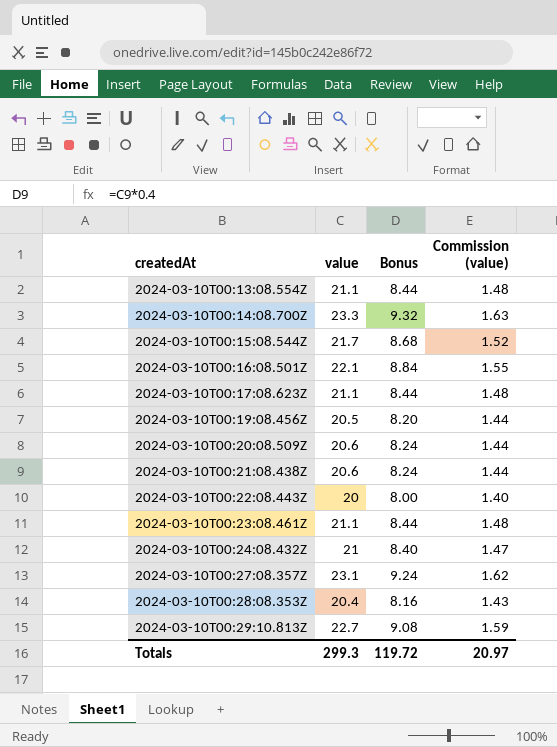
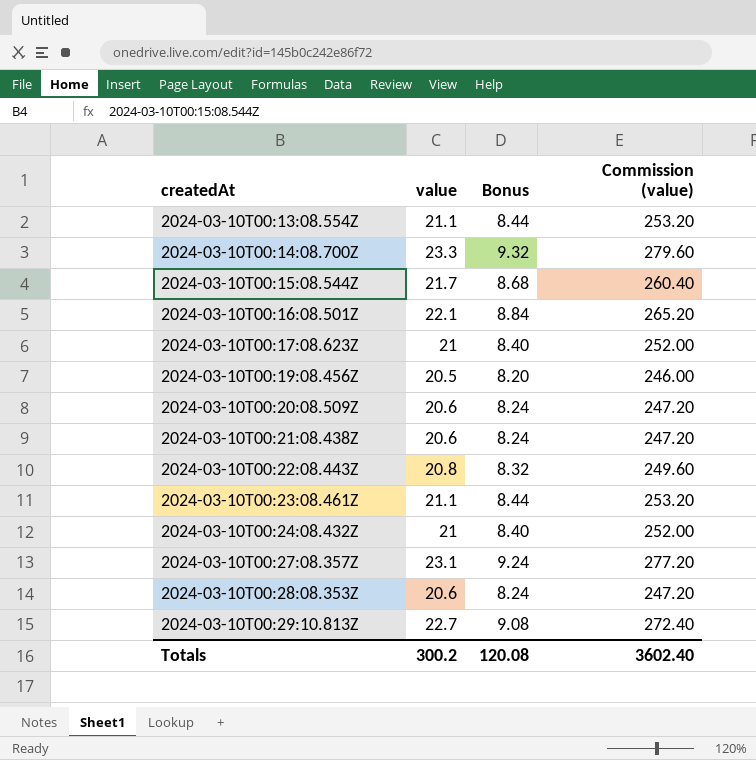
column Commission (value) | formula: [value] * 0.07 -> [value] * 12
2024-03-10T00:17:08.623Z | value: 21.1 -> 21
2024-03-10T00:17:08.623Z | Bonus: 8.44 -> 8.40
2024-03-10T00:22:08.443Z | value: 20 -> 20.8
2024-03-10T00:22:08.443Z | Bonus: 8.00 -> 8.32
2024-03-10T00:28:08.353Z | value: 20.4 -> 20.6
2024-03-10T00:28:08.353Z | Bonus: 8.16 -> 8.24
Totals | value: 299.3 -> 300.2
Totals | Bonus: 119.72 -> 120.08
Totals | Commission (value): 20.97 -> 3602.40

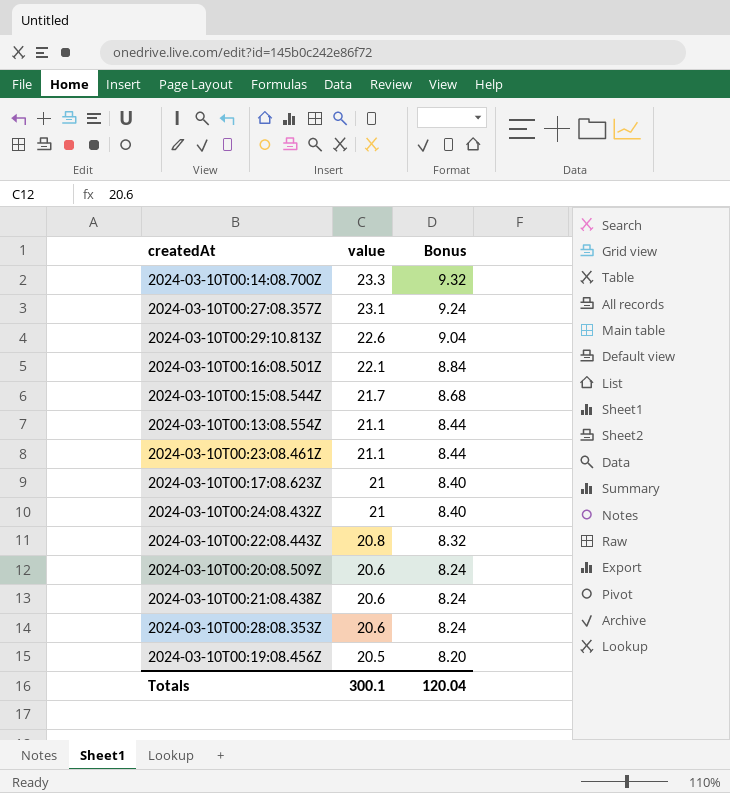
row order: createdAt ascending -> value descending
column Commission (value) | formula: [value] * 12 -> none
2024-03-10T00:29:10.813Z | value: 22.7 -> 22.6
2024-03-10T00:29:10.813Z | Bonus: 9.08 -> 9.04
Totals | value: 300.2 -> 300.1
Totals | Bonus: 120.08 -> 120.04

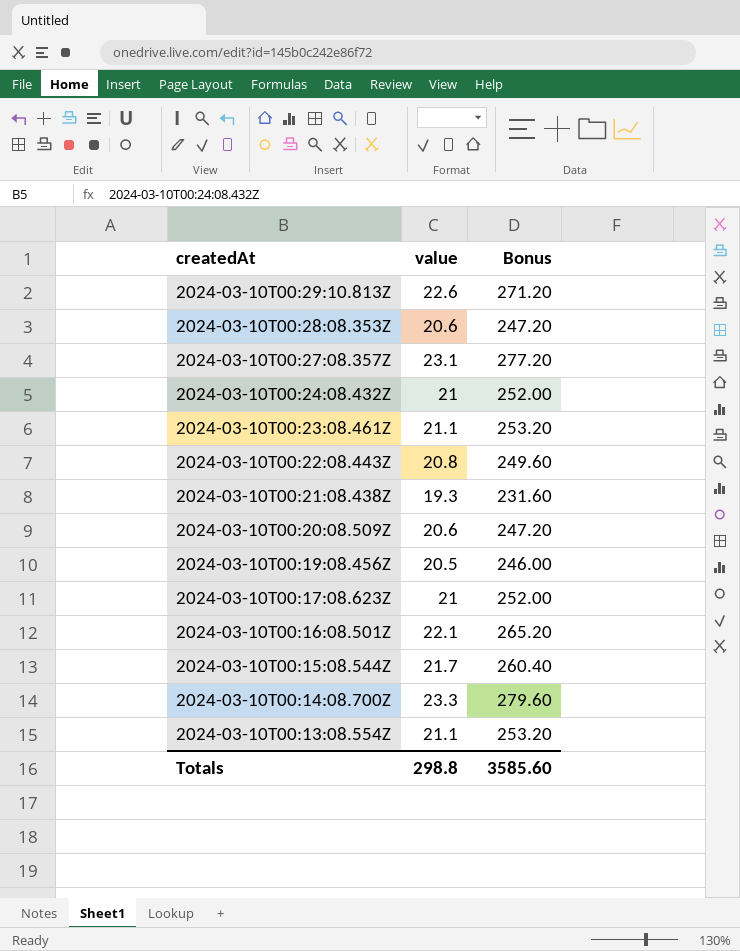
row order: value descending -> createdAt descending
column Bonus | formula: [value] * 0.4 -> [value] * 12
2024-03-10T00:21:08.438Z | value: 20.6 -> 19.3
Totals | value: 300.1 -> 298.8
Totals | Bonus: 120.04 -> 3585.60

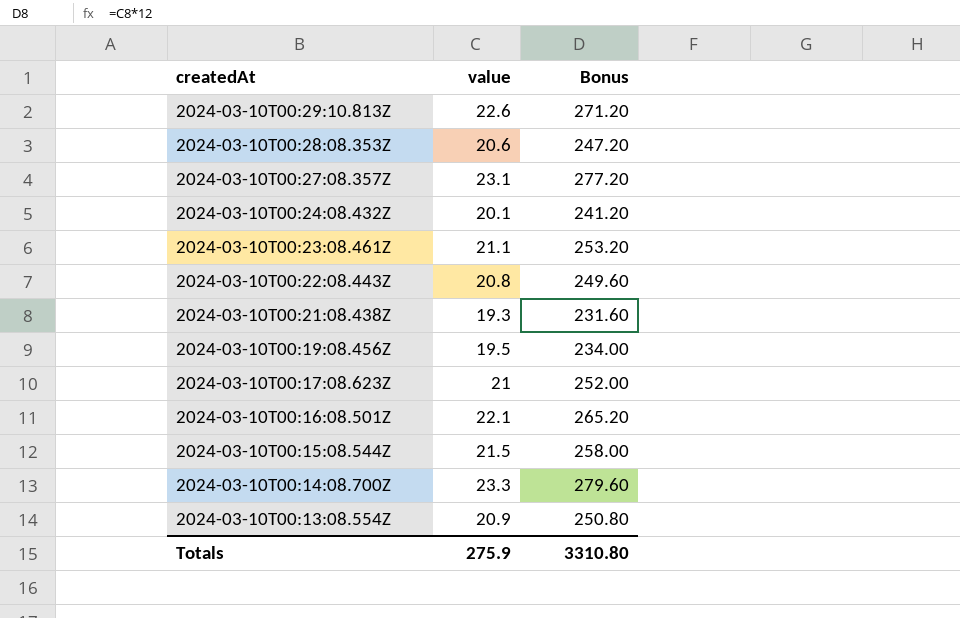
row 2024-03-10T00:20:08.509Z: 20.6 | 247.20 -> none
2024-03-10T00:24:08.432Z | value: 21 -> 20.1
2024-03-10T00:24:08.432Z | Bonus: 252.00 -> 241.20
2024-03-10T00:19:08.456Z | value: 20.5 -> 19.5
2024-03-10T00:19:08.456Z | Bonus: 246.00 -> 234.00
2024-03-10T00:15:08.544Z | value: 21.7 -> 21.5
2024-03-10T00:15:08.544Z | Bonus: 260.40 -> 258.00
2024-03-10T00:13:08.554Z | value: 21.1 -> 20.9
2024-03-10T00:13:08.554Z | Bonus: 253.20 -> 250.80
Totals | value: 298.8 -> 275.9
Totals | Bonus: 3585.60 -> 3310.80

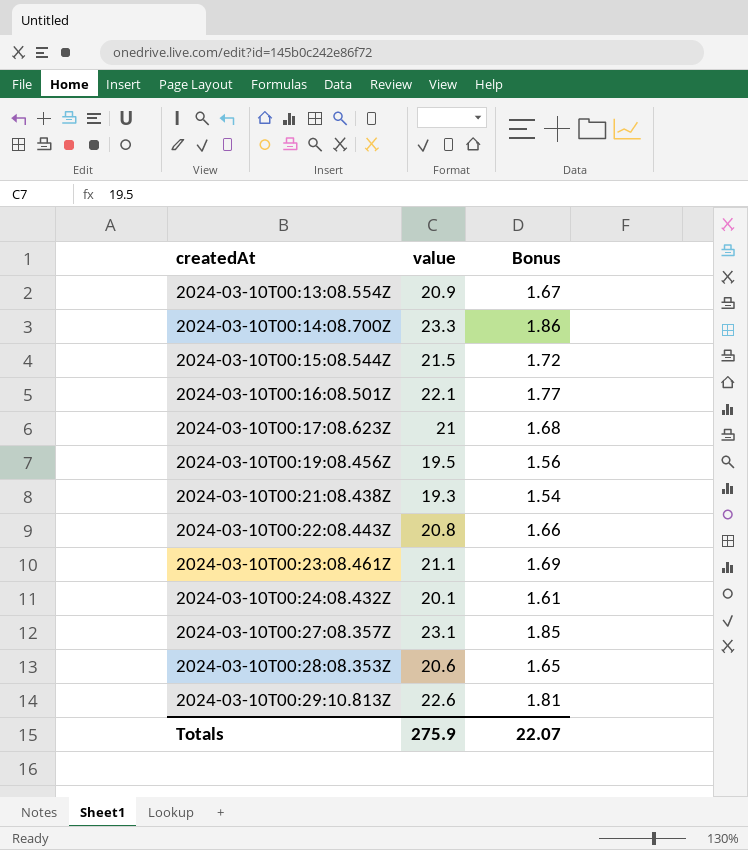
row order: createdAt descending -> createdAt ascending
column Bonus | formula: [value] * 12 -> [value] * 0.08
Totals | Bonus: 3310.80 -> 22.07

